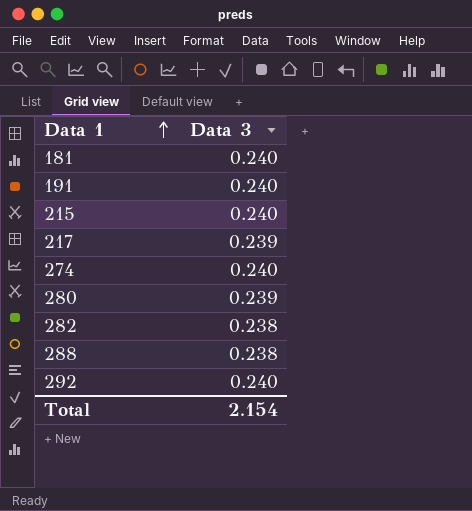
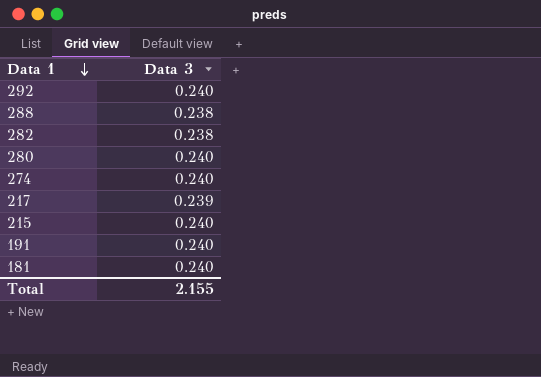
row order: Data 1 ascending -> Data 1 descending
280 | Data 3: 0.239 -> 0.240
Total | Data 3: 2.154 -> 2.155

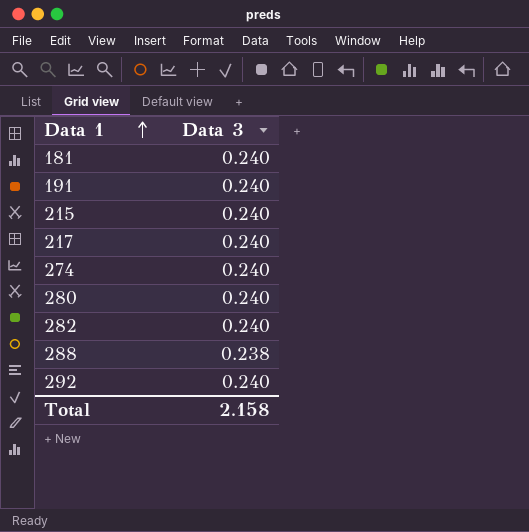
row order: Data 1 descending -> Data 1 ascending
217 | Data 3: 0.239 -> 0.240
282 | Data 3: 0.238 -> 0.240
Total | Data 3: 2.155 -> 2.158

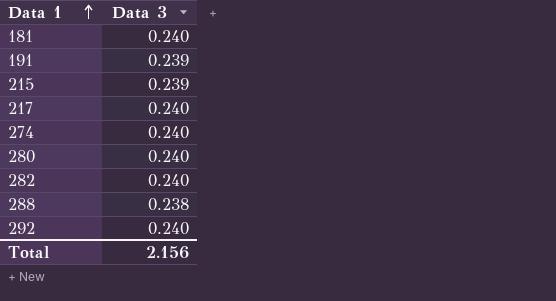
191 | Data 3: 0.240 -> 0.239
215 | Data 3: 0.240 -> 0.239
Total | Data 3: 2.158 -> 2.156

